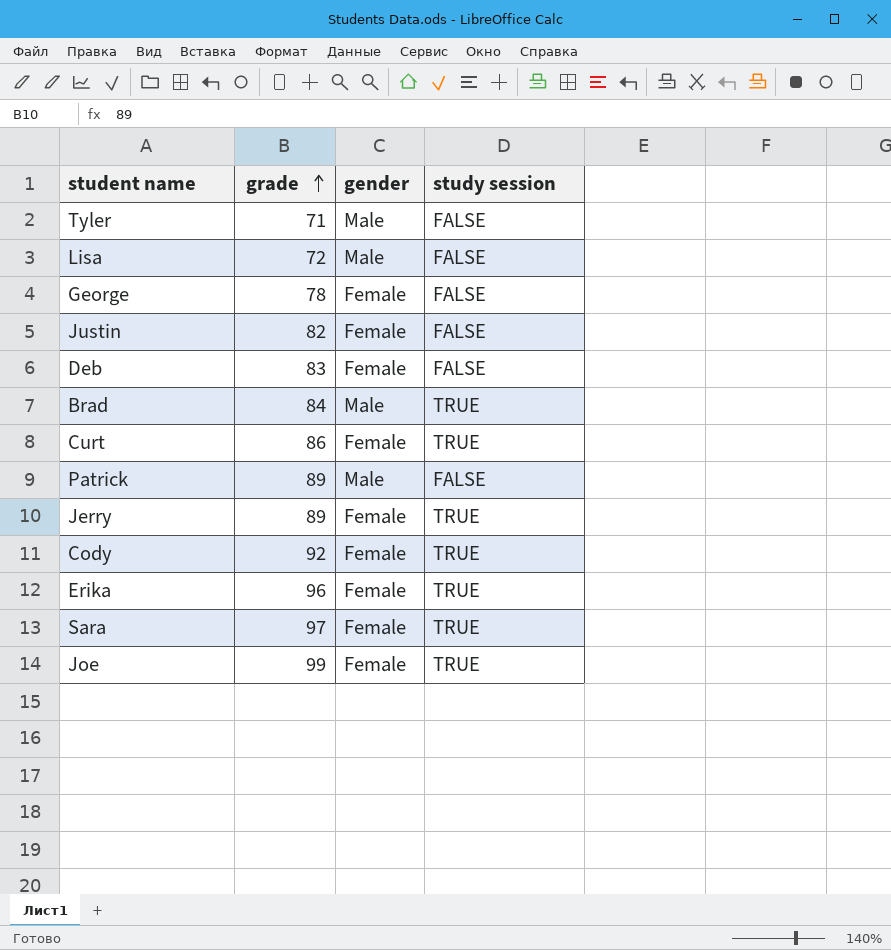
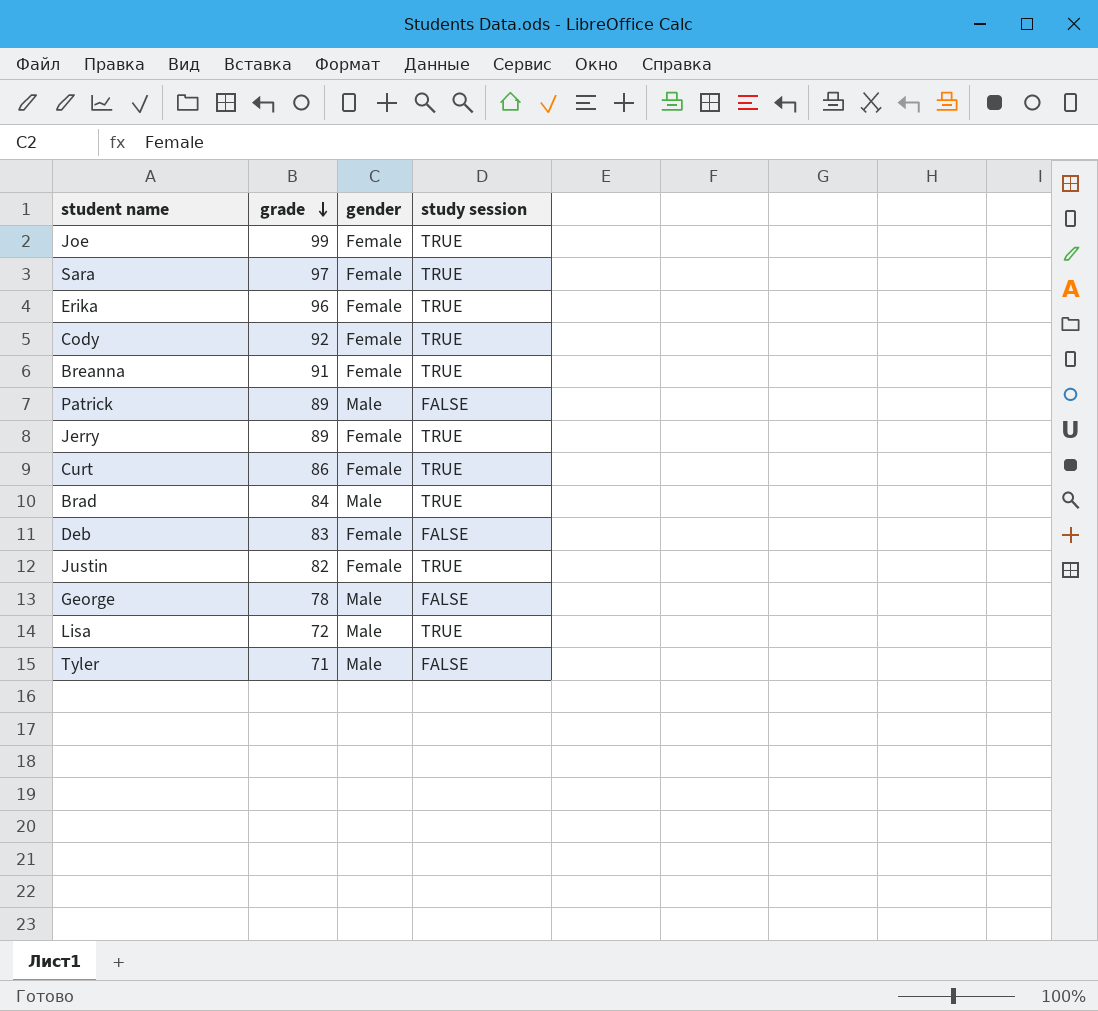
row order: grade ascending -> grade descending
row Breanna: none -> 91 | Female | TRUE
Justin | study session: FALSE -> TRUE
George | gender: Female -> Male
Lisa | study session: FALSE -> TRUE

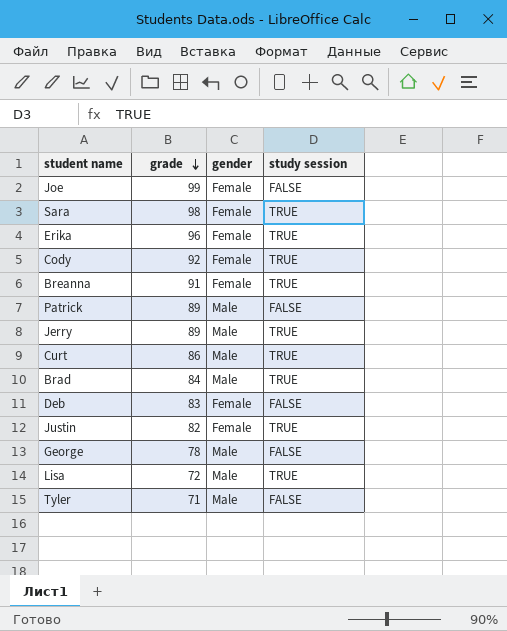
Joe | study session: TRUE -> FALSE
Sara | grade: 97 -> 98
Jerry | gender: Female -> Male
Curt | gender: Female -> Male

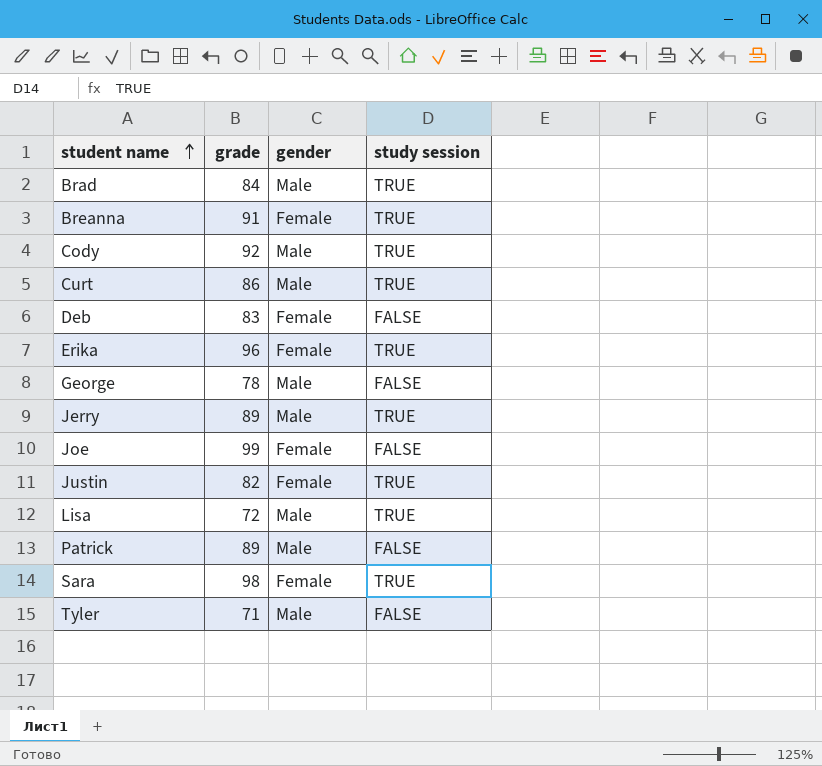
row order: grade descending -> student name ascending
Cody | gender: Female -> Male

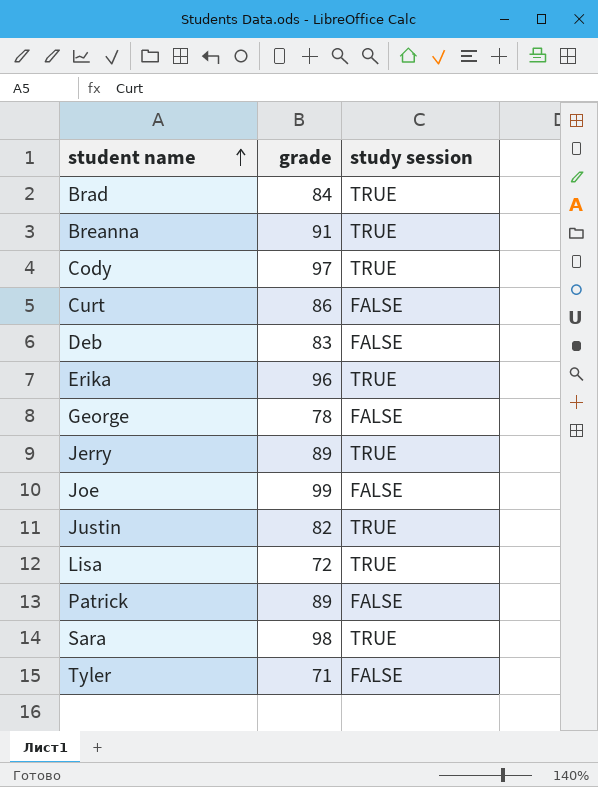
column gender | position: 3 -> none
Cody | grade: 92 -> 97
Curt | study session: TRUE -> FALSE

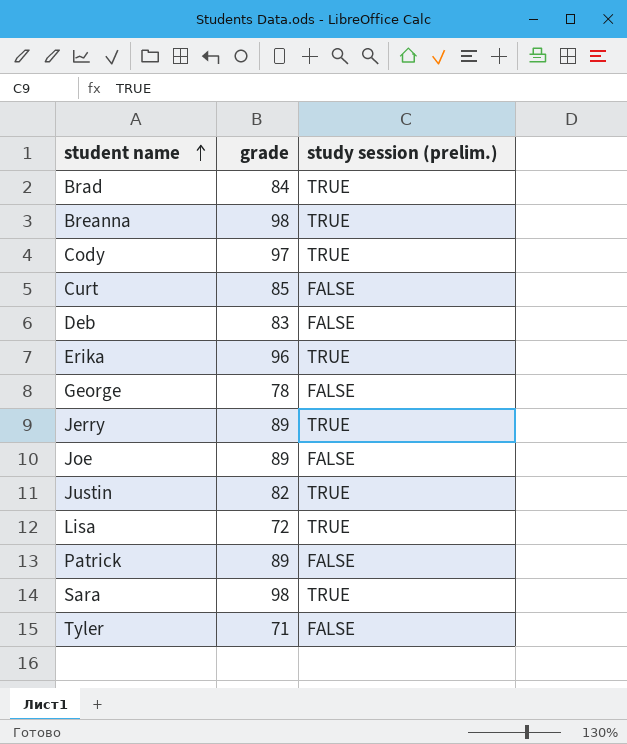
column name: study session -> study session (prelim.)
Breanna | grade: 91 -> 98
Curt | grade: 86 -> 85
Joe | grade: 99 -> 89

